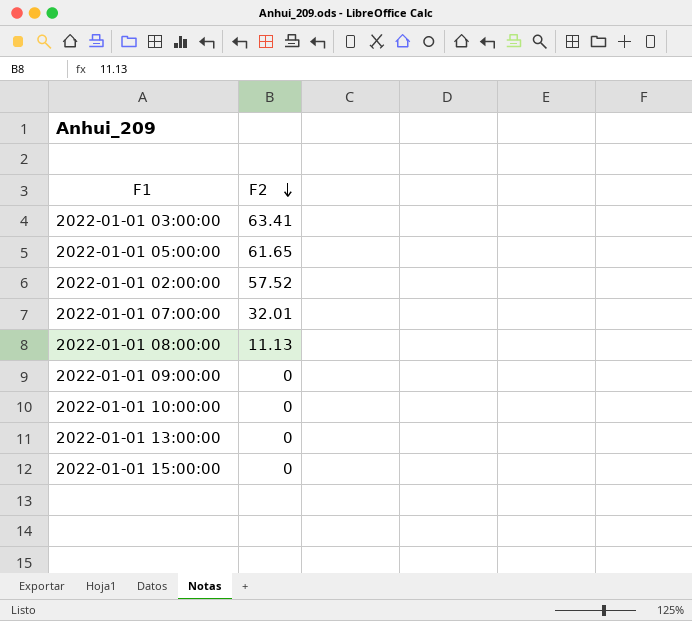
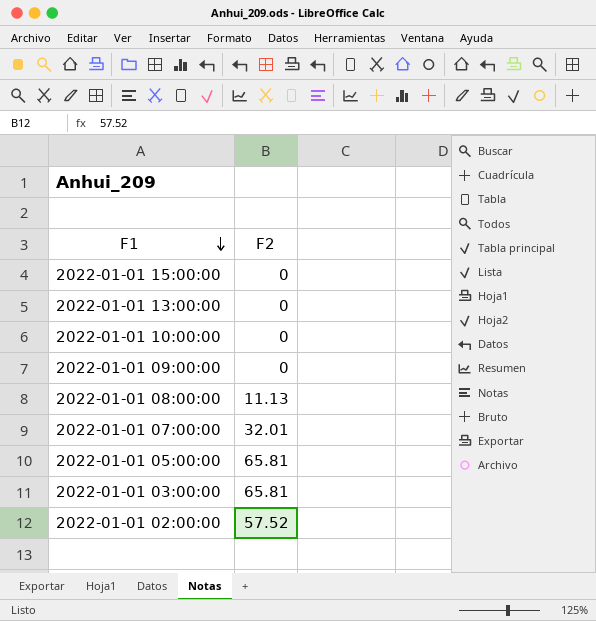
row order: F2 descending -> F1 descending
2022-01-01 05:00:00 | F2: 61.65 -> 65.81
2022-01-01 03:00:00 | F2: 63.41 -> 65.81

